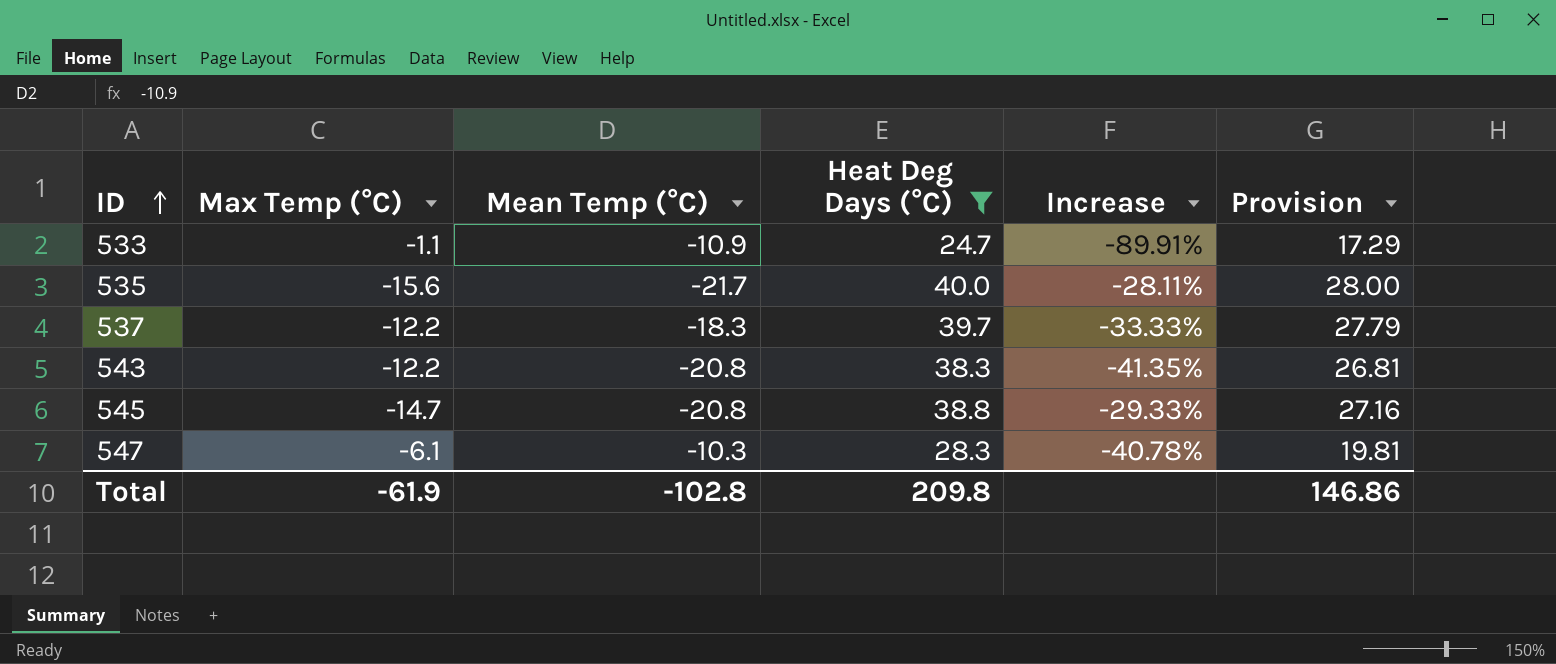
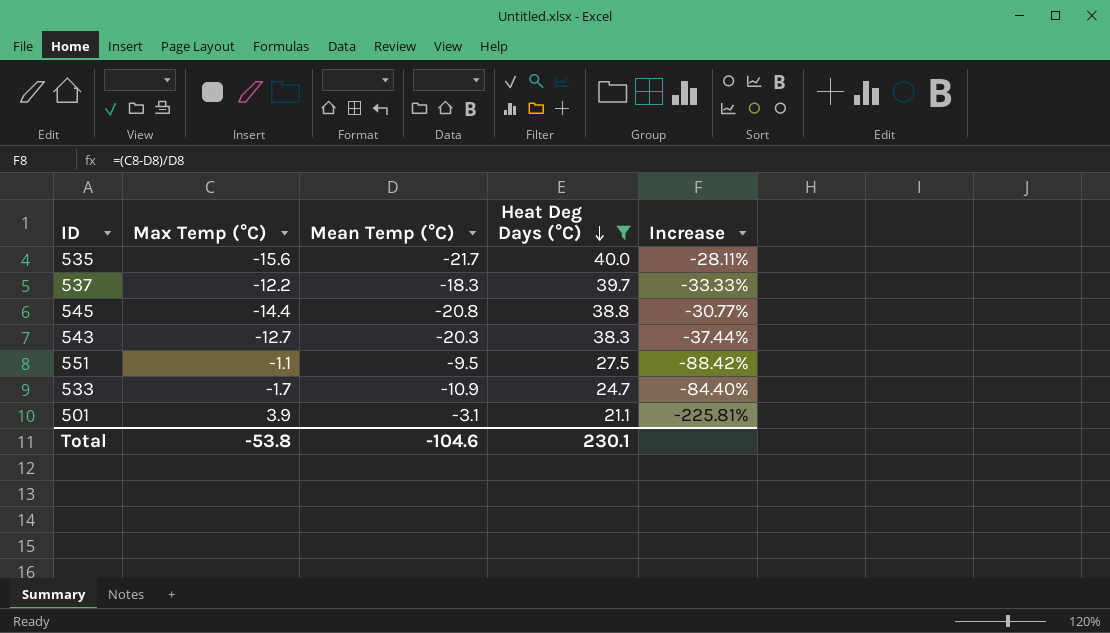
row order: ID ascending -> Heat Deg Days (°C) descending
column Provision | formula: [Heat Deg Days (°C)] * 0.7 -> none
row 547: -6.1 | -10.3 | 28.3 | -40.78% | 19.81 -> none
545 | Max Temp (°C): -14.7 -> -14.4
545 | Increase: -29.33% -> -30.77%
543 | Max Temp (°C): -12.2 -> -12.7
543 | Mean Temp (°C): -20.8 -> -20.3
543 | Increase: -41.35% -> -37.44%
row 551: none -> -1.1 | -9.5 | 27.5 | -88.42%
533 | Max Temp (°C): -1.1 -> -1.7
533 | Increase: -89.91% -> -84.40%
row 501: none -> 3.9 | -3.1 | 21.1 | -225.81%
Total | Max Temp (°C): -61.9 -> -53.8
Total | Mean Temp (°C): -102.8 -> -104.6
Total | Heat Deg Days (°C): 209.8 -> 230.1

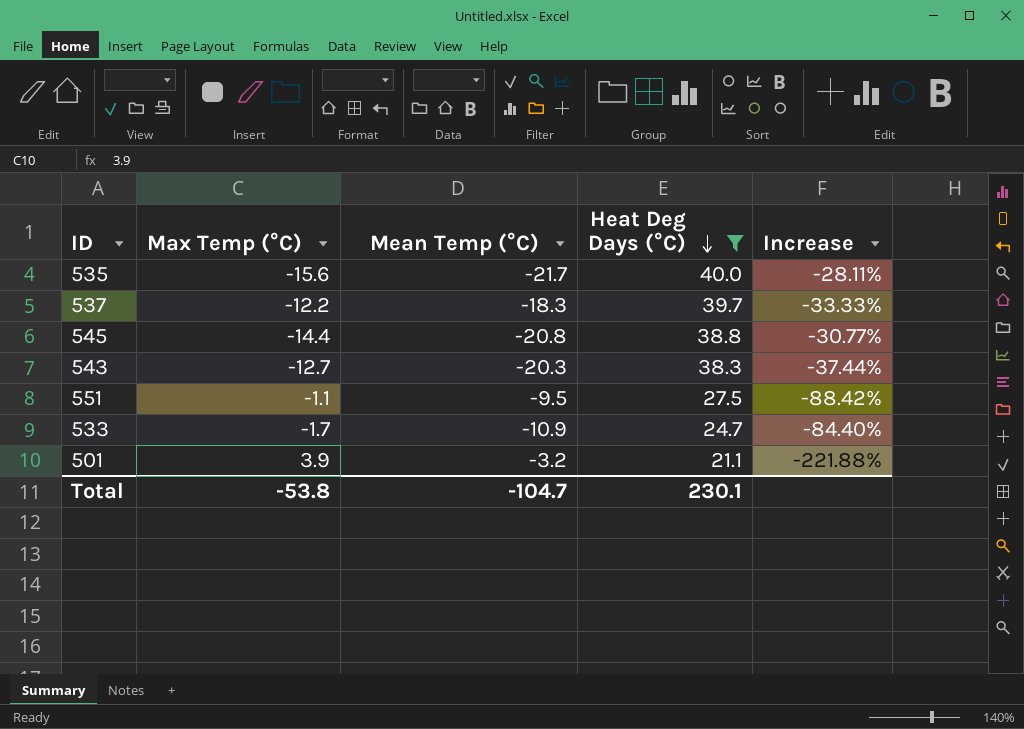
501 | Mean Temp (°C): -3.1 -> -3.2
501 | Increase: -225.81% -> -221.88%
Total | Mean Temp (°C): -104.6 -> -104.7

